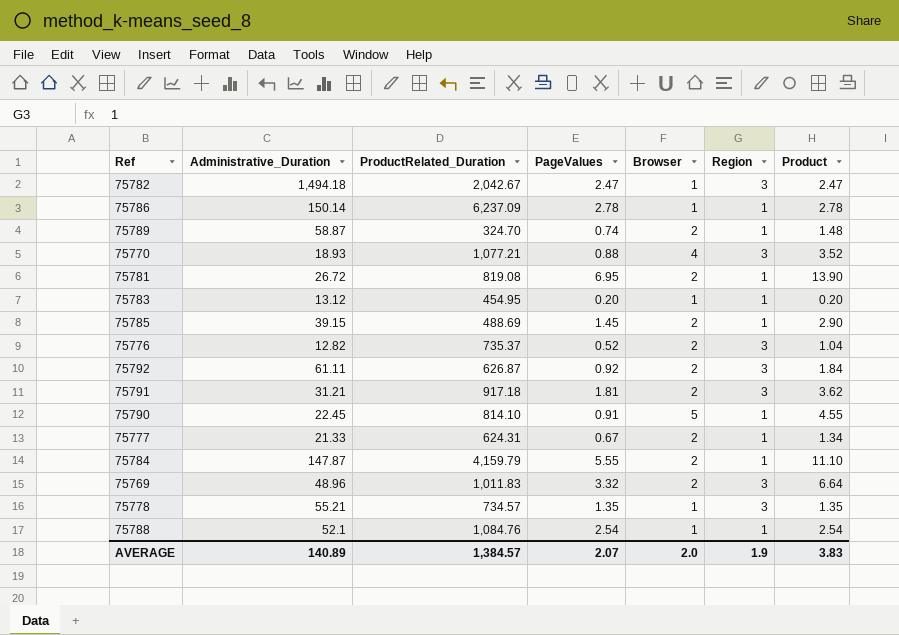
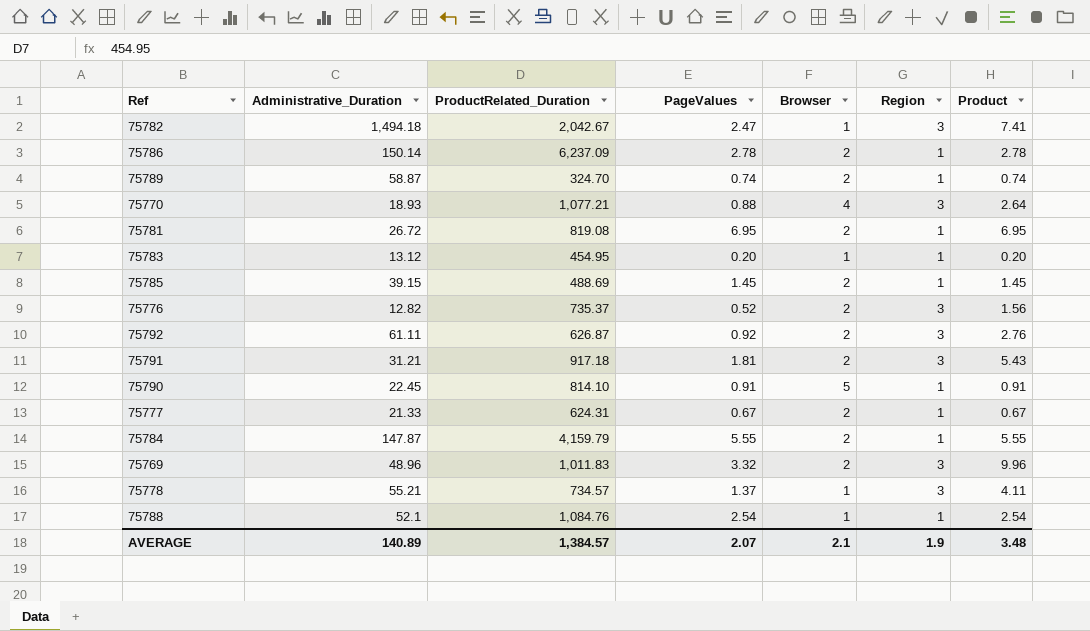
column Product | formula: [PageValues] * [Browser] -> [PageValues] * [Region]
75786 | Browser: 1 -> 2
75778 | PageValues: 1.35 -> 1.37
AVERAGE | Browser: 2.0 -> 2.1
AVERAGE | Product: 3.83 -> 3.48

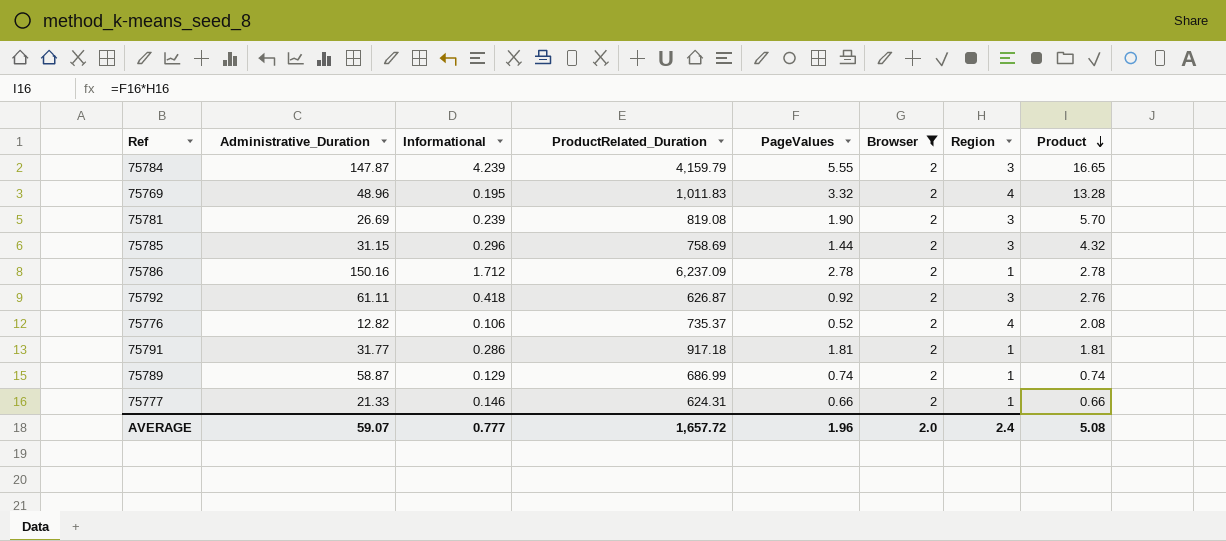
filter: none -> Browser = 2
row order: none -> Product descending
column Informational | position: none -> 3
75784 | Region: 1 -> 3
75784 | Product: 5.55 -> 16.65
75769 | Region: 3 -> 4
75769 | Product: 9.96 -> 13.28
75781 | Administrative_Duration: 26.72 -> 26.69
75781 | PageValues: 6.95 -> 1.90
75781 | Region: 1 -> 3
75781 | Product: 6.95 -> 5.70
75785 | Administrative_Duration: 39.15 -> 31.15
75785 | ProductRelated_Duration: 488.69 -> 758.69
75785 | PageValues: 1.45 -> 1.44
75785 | Region: 1 -> 3
75785 | Product: 1.45 -> 4.32
75786 | Administrative_Duration: 150.14 -> 150.16
75776 | Region: 3 -> 4
75776 | Product: 1.56 -> 2.08
75791 | Administrative_Duration: 31.21 -> 31.77
75791 | Region: 3 -> 1
75791 | Product: 5.43 -> 1.81
75789 | ProductRelated_Duration: 324.70 -> 686.99
75777 | PageValues: 0.67 -> 0.66
75777 | Product: 0.67 -> 0.66
AVERAGE | Administrative_Duration: 140.89 -> 59.07
AVERAGE | ProductRelated_Duration: 1,384.57 -> 1,657.72
AVERAGE | PageValues: 2.07 -> 1.96
AVERAGE | Browser: 2.1 -> 2.0
AVERAGE | Region: 1.9 -> 2.4
AVERAGE | Product: 3.48 -> 5.08

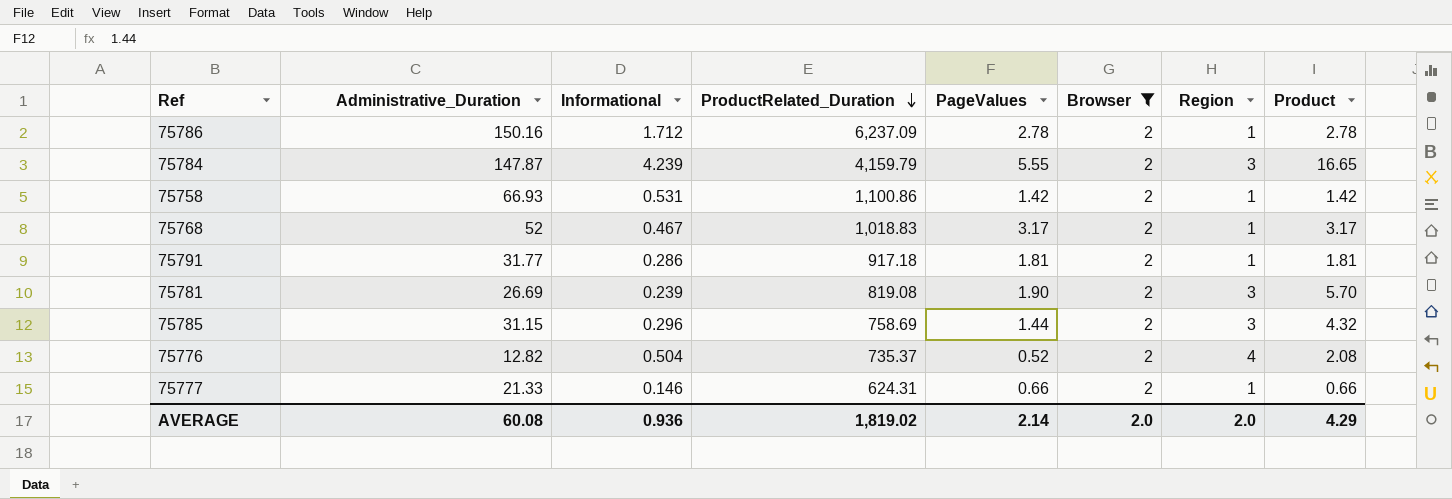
row order: Product descending -> ProductRelated_Duration descending
row 75769: 48.96 | 0.195 | 1,011.83 | 3.32 | 2 | 4 | 13.28 -> none
row 75792: 61.11 | 0.418 | 626.87 | 0.92 | 2 | 3 | 2.76 -> none
row 75789: 58.87 | 0.129 | 686.99 | 0.74 | 2 | 1 | 0.74 -> none
row 75758: none -> 66.93 | 0.531 | 1,100.86 | 1.42 | 2 | 1 | 1.42
row 75768: none -> 52 | 0.467 | 1,018.83 | 3.17 | 2 | 1 | 3.17
75776 | Informational: 0.106 -> 0.504
AVERAGE | Administrative_Duration: 59.07 -> 60.08
AVERAGE | Informational: 0.777 -> 0.936
AVERAGE | ProductRelated_Duration: 1,657.72 -> 1,819.02
AVERAGE | PageValues: 1.96 -> 2.14
AVERAGE | Region: 2.4 -> 2.0
AVERAGE | Product: 5.08 -> 4.29

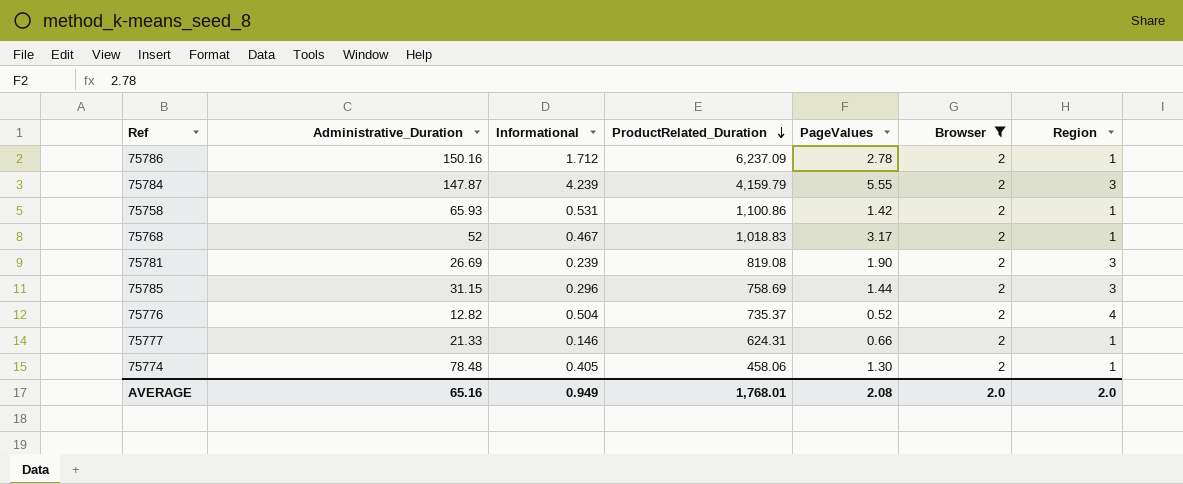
column Product | formula: [PageValues] * [Region] -> none
row 75791: 31.77 | 0.286 | 917.18 | 1.81 | 2 | 1 | 1.81 -> none
75758 | Administrative_Duration: 66.93 -> 65.93
row 75774: none -> 78.48 | 0.405 | 458.06 | 1.30 | 2 | 1
AVERAGE | Administrative_Duration: 60.08 -> 65.16
AVERAGE | Informational: 0.936 -> 0.949
AVERAGE | ProductRelated_Duration: 1,819.02 -> 1,768.01
AVERAGE | PageValues: 2.14 -> 2.08

